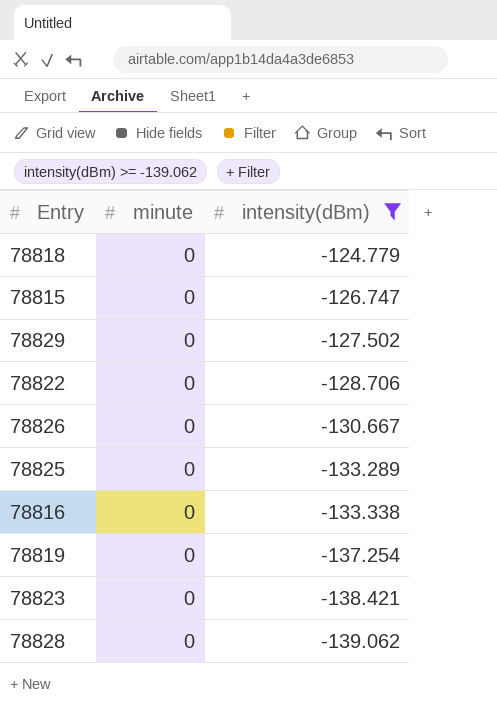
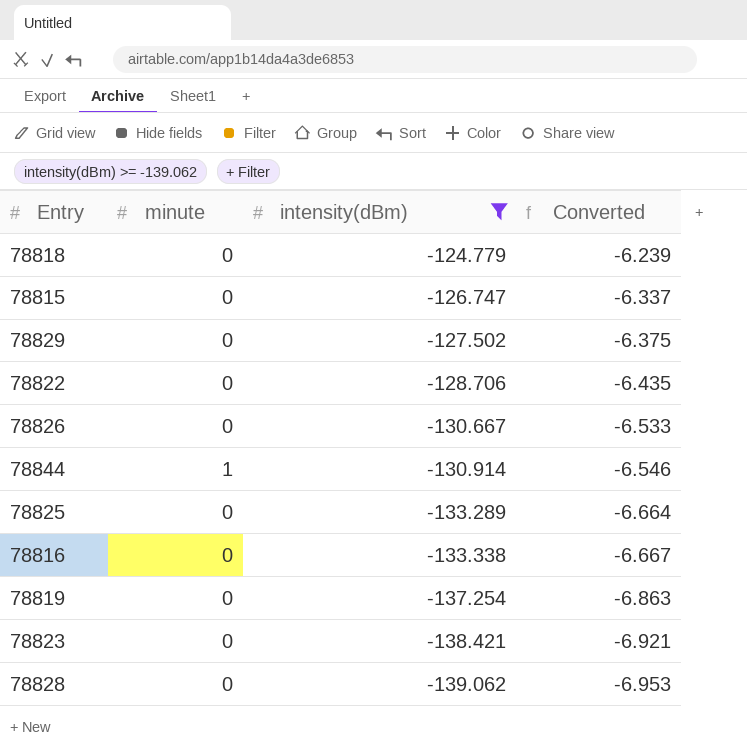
column Converted | formula: none -> [intensity(dBm)] * 0.05
row 78844: none -> 1 | -130.914 | -6.546

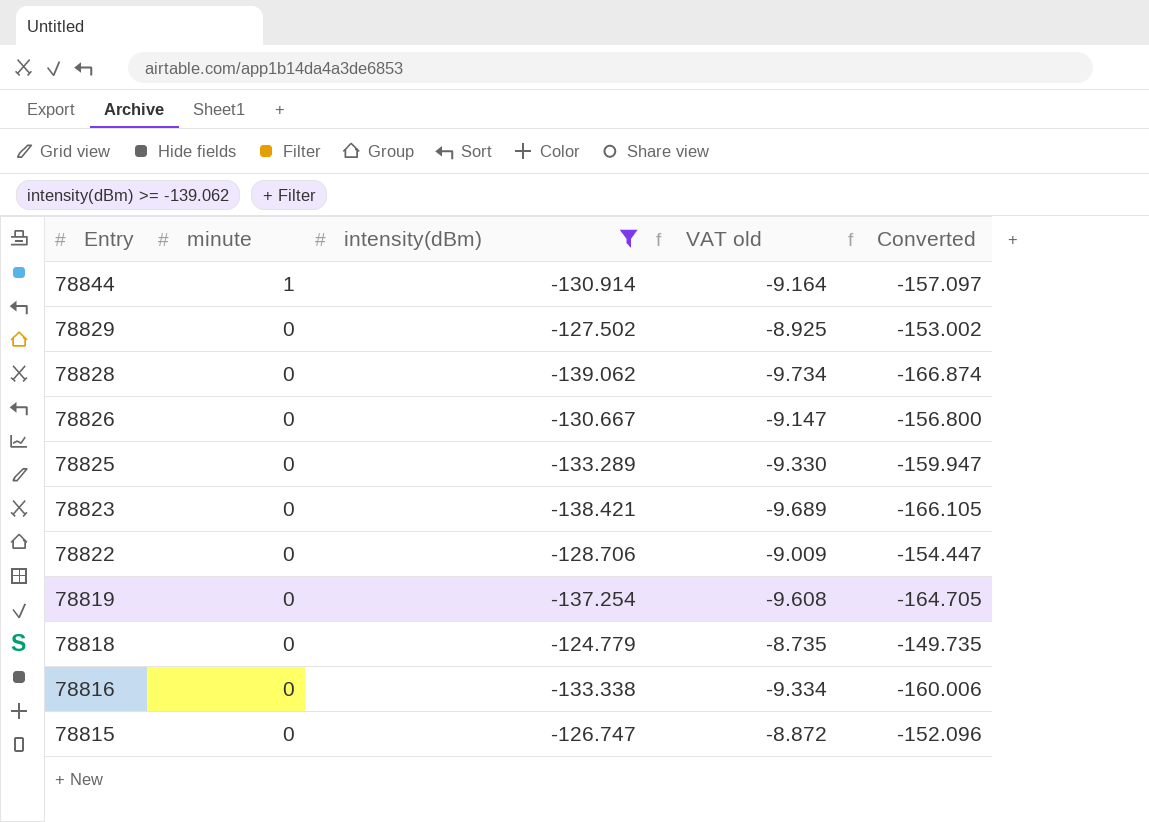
row order: intensity(dBm) descending -> Entry descending
column VAT old | formula: none -> [intensity(dBm)] * 0.07
column Converted | formula: [intensity(dBm)] * 0.05 -> [intensity(dBm)] * 1.2

